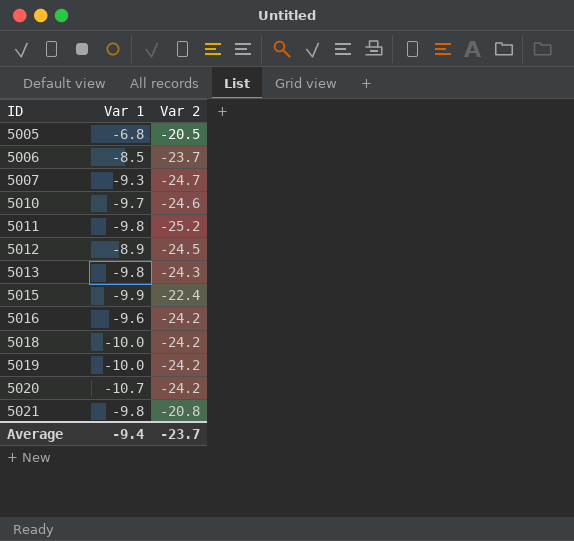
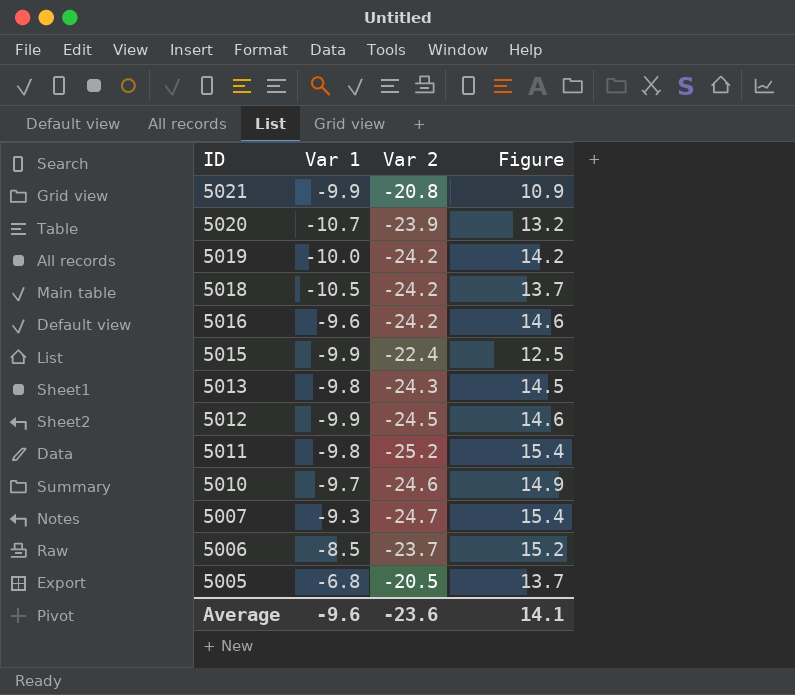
row order: ID ascending -> ID descending
column Figure | formula: none -> [Var 1] - [Var 2]
5021 | Var 1: -9.8 -> -9.9
5020 | Var 2: -24.2 -> -23.9
5018 | Var 1: -10.0 -> -10.5
5012 | Var 1: -8.9 -> -9.9
Average | Var 1: -9.4 -> -9.6
Average | Var 2: -23.7 -> -23.6

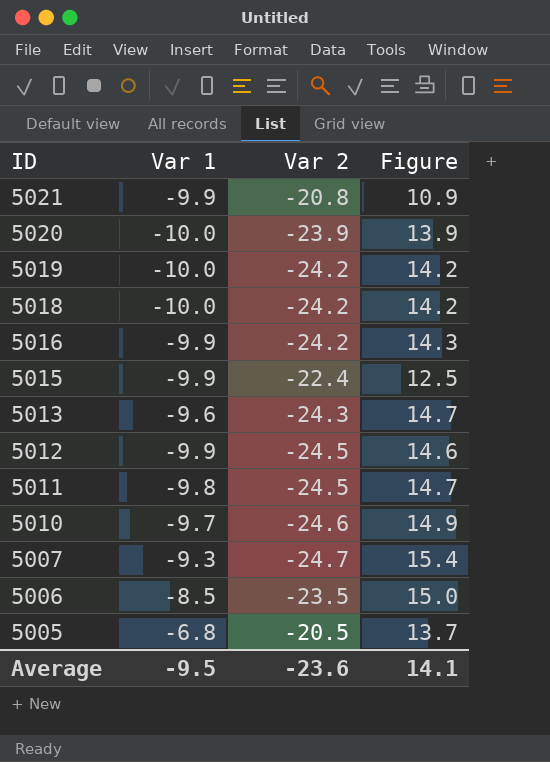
5020 | Var 1: -10.7 -> -10.0
5020 | Figure: 13.2 -> 13.9
5018 | Var 1: -10.5 -> -10.0
5018 | Figure: 13.7 -> 14.2
5016 | Var 1: -9.6 -> -9.9
5016 | Figure: 14.6 -> 14.3
5013 | Var 1: -9.8 -> -9.6
5013 | Figure: 14.5 -> 14.7
5011 | Var 2: -25.2 -> -24.5
5011 | Figure: 15.4 -> 14.7
5006 | Var 2: -23.7 -> -23.5
5006 | Figure: 15.2 -> 15.0
Average | Var 1: -9.6 -> -9.5

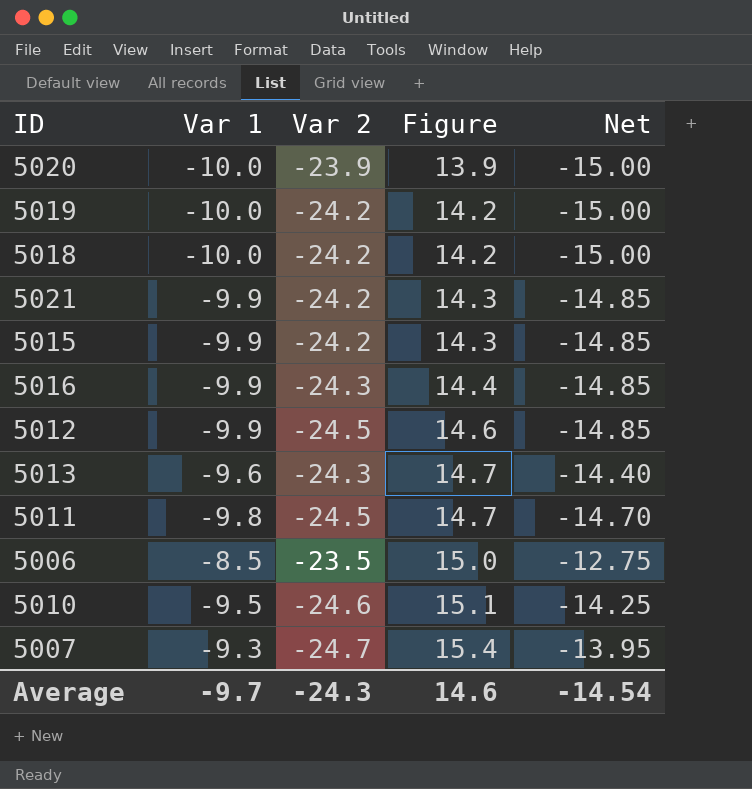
row order: ID descending -> Figure ascending
column Net | formula: none -> [Var 1] * 1.5
row 5005: -6.8 | -20.5 | 13.7 -> none
5021 | Var 2: -20.8 -> -24.2
5021 | Figure: 10.9 -> 14.3
5015 | Var 2: -22.4 -> -24.2
5015 | Figure: 12.5 -> 14.3
5016 | Var 2: -24.2 -> -24.3
5016 | Figure: 14.3 -> 14.4
5010 | Var 1: -9.7 -> -9.5
5010 | Figure: 14.9 -> 15.1
Average | Var 1: -9.5 -> -9.7
Average | Var 2: -23.6 -> -24.3
Average | Figure: 14.1 -> 14.6

